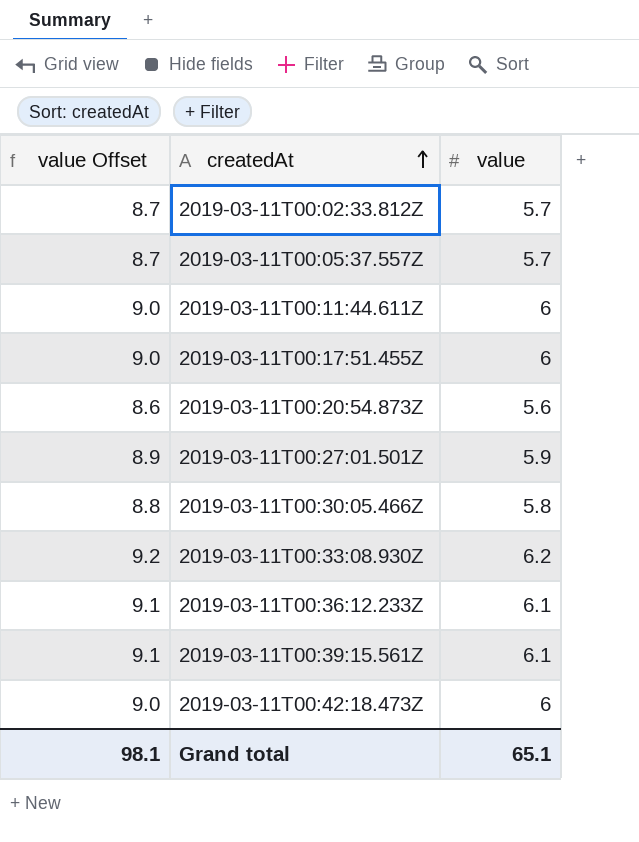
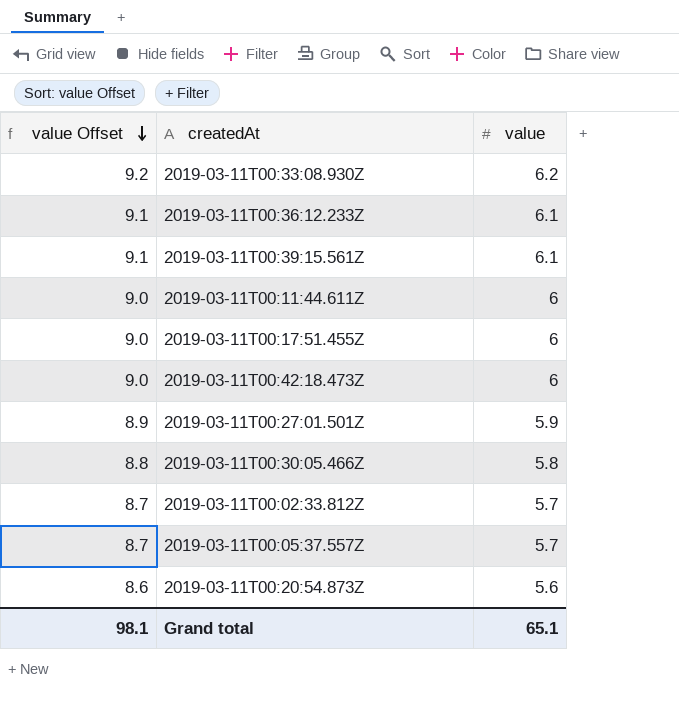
row order: createdAt ascending -> value Offset descending

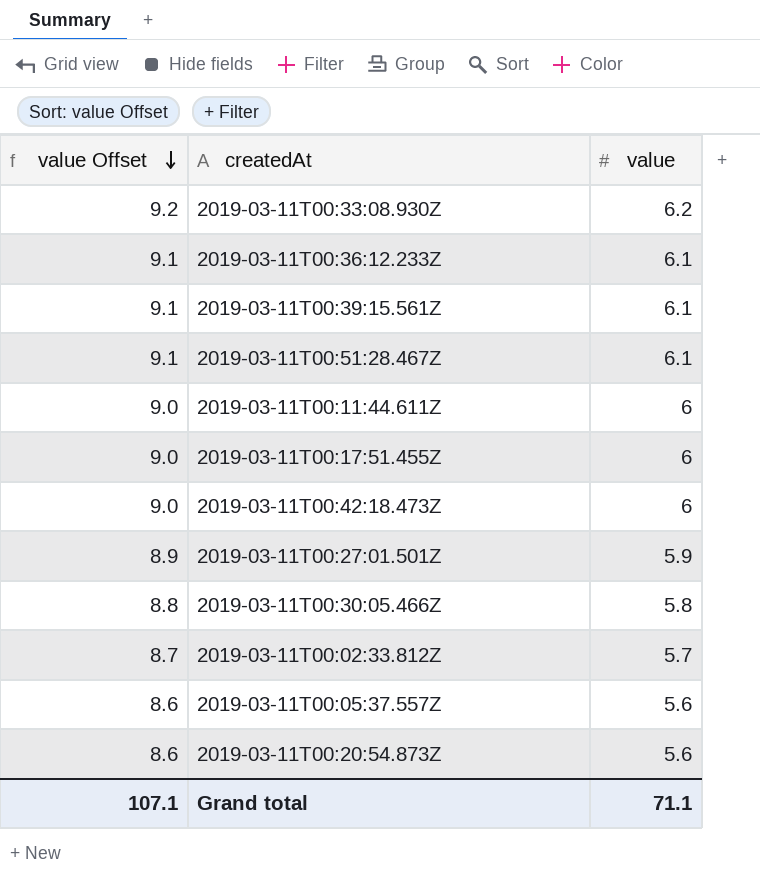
row 2019-03-11T00:51:28.467Z: none -> 9.1 | 6.1
2019-03-11T00:05:37.557Z | value Offset: 8.7 -> 8.6
2019-03-11T00:05:37.557Z | value: 5.7 -> 5.6
Grand total | value Offset: 98.1 -> 107.1
Grand total | value: 65.1 -> 71.1

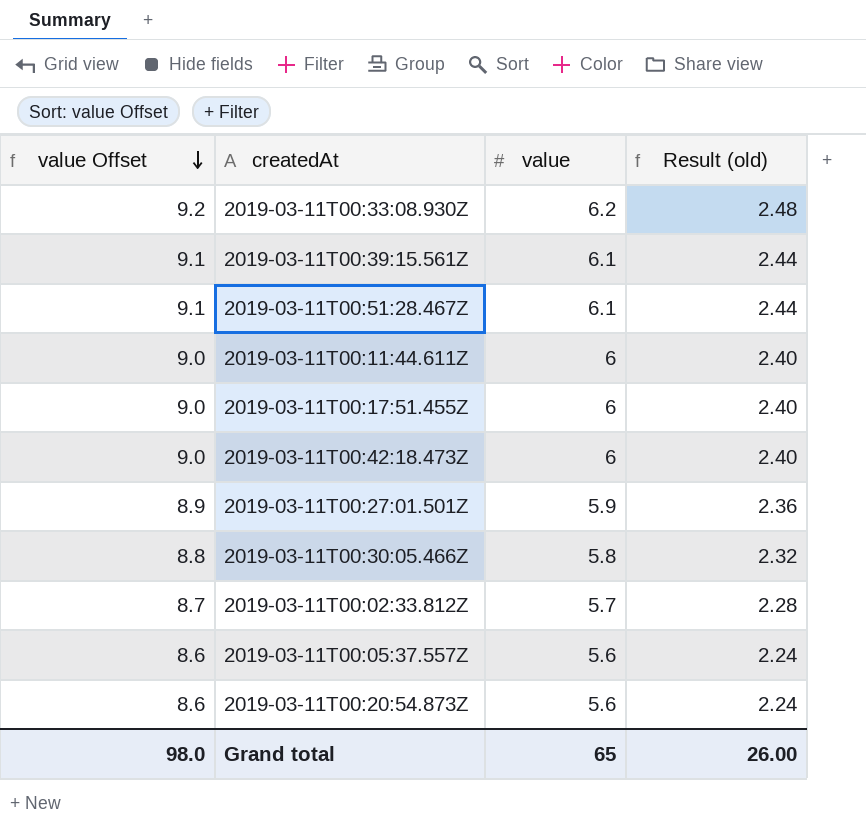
column Result (old) | formula: none -> [value] * 0.4
row 2019-03-11T00:36:12.233Z: 9.1 | 6.1 -> none
Grand total | value Offset: 107.1 -> 98.0
Grand total | value: 71.1 -> 65

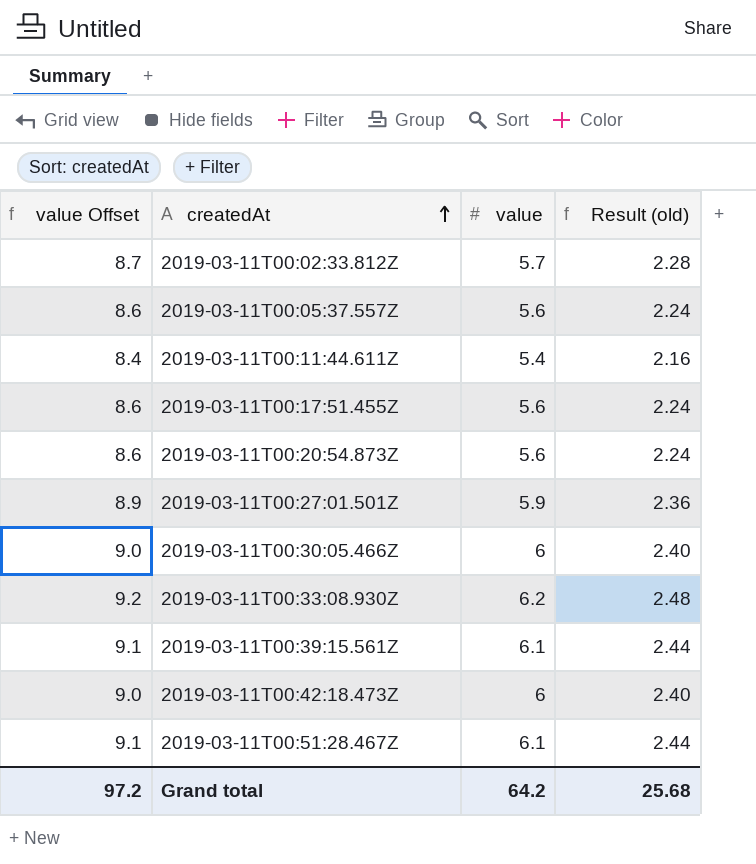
row order: value Offset descending -> createdAt ascending
2019-03-11T00:11:44.611Z | value Offset: 9.0 -> 8.4
2019-03-11T00:11:44.611Z | value: 6 -> 5.4
2019-03-11T00:11:44.611Z | Result (old): 2.40 -> 2.16
2019-03-11T00:17:51.455Z | value Offset: 9.0 -> 8.6
2019-03-11T00:17:51.455Z | value: 6 -> 5.6
2019-03-11T00:17:51.455Z | Result (old): 2.40 -> 2.24
2019-03-11T00:30:05.466Z | value Offset: 8.8 -> 9.0
2019-03-11T00:30:05.466Z | value: 5.8 -> 6
2019-03-11T00:30:05.466Z | Result (old): 2.32 -> 2.40
Grand total | value Offset: 98.0 -> 97.2
Grand total | value: 65 -> 64.2
Grand total | Result (old): 26.00 -> 25.68

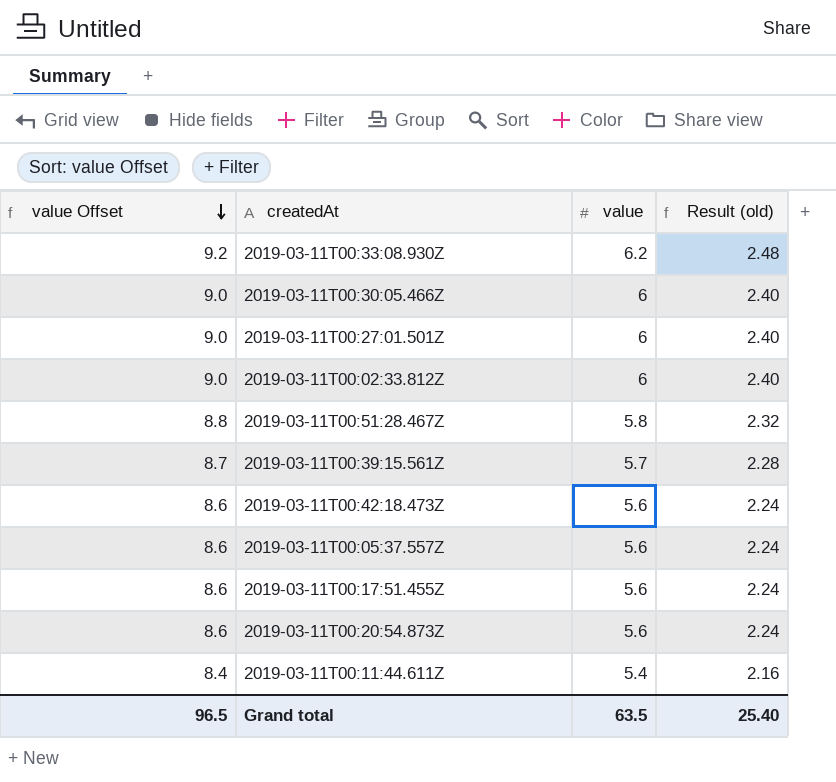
row order: createdAt ascending -> value Offset descending
2019-03-11T00:27:01.501Z | value Offset: 8.9 -> 9.0
2019-03-11T00:27:01.501Z | value: 5.9 -> 6
2019-03-11T00:27:01.501Z | Result (old): 2.36 -> 2.40
2019-03-11T00:02:33.812Z | value Offset: 8.7 -> 9.0
2019-03-11T00:02:33.812Z | value: 5.7 -> 6
2019-03-11T00:02:33.812Z | Result (old): 2.28 -> 2.40
2019-03-11T00:51:28.467Z | value Offset: 9.1 -> 8.8
2019-03-11T00:51:28.467Z | value: 6.1 -> 5.8
2019-03-11T00:51:28.467Z | Result (old): 2.44 -> 2.32
2019-03-11T00:39:15.561Z | value Offset: 9.1 -> 8.7
2019-03-11T00:39:15.561Z | value: 6.1 -> 5.7
2019-03-11T00:39:15.561Z | Result (old): 2.44 -> 2.28
2019-03-11T00:42:18.473Z | value Offset: 9.0 -> 8.6
2019-03-11T00:42:18.473Z | value: 6 -> 5.6
2019-03-11T00:42:18.473Z | Result (old): 2.40 -> 2.24
Grand total | value Offset: 97.2 -> 96.5
Grand total | value: 64.2 -> 63.5
Grand total | Result (old): 25.68 -> 25.40

